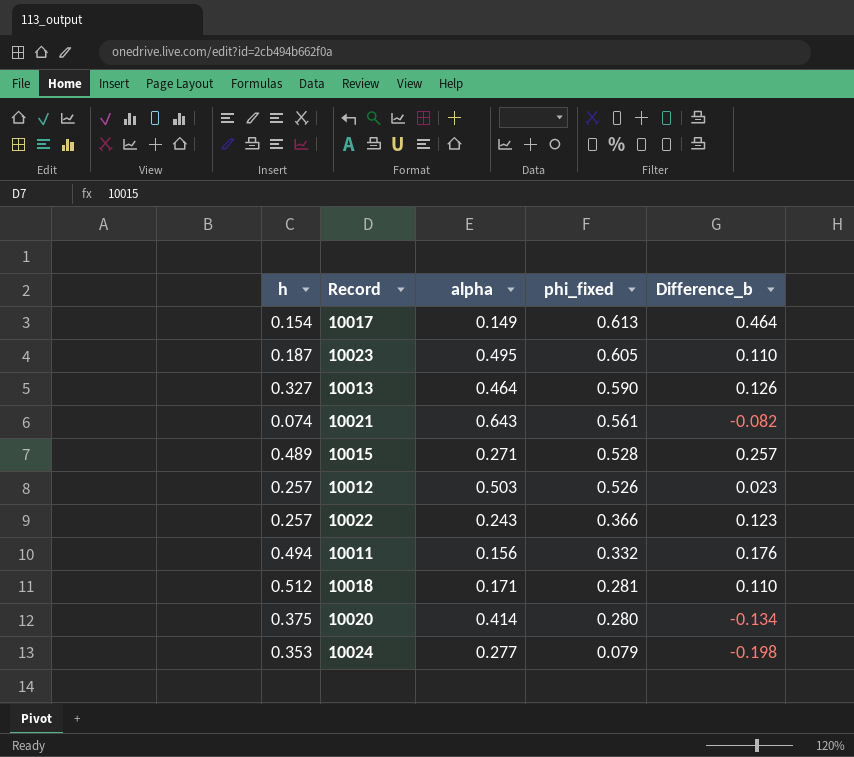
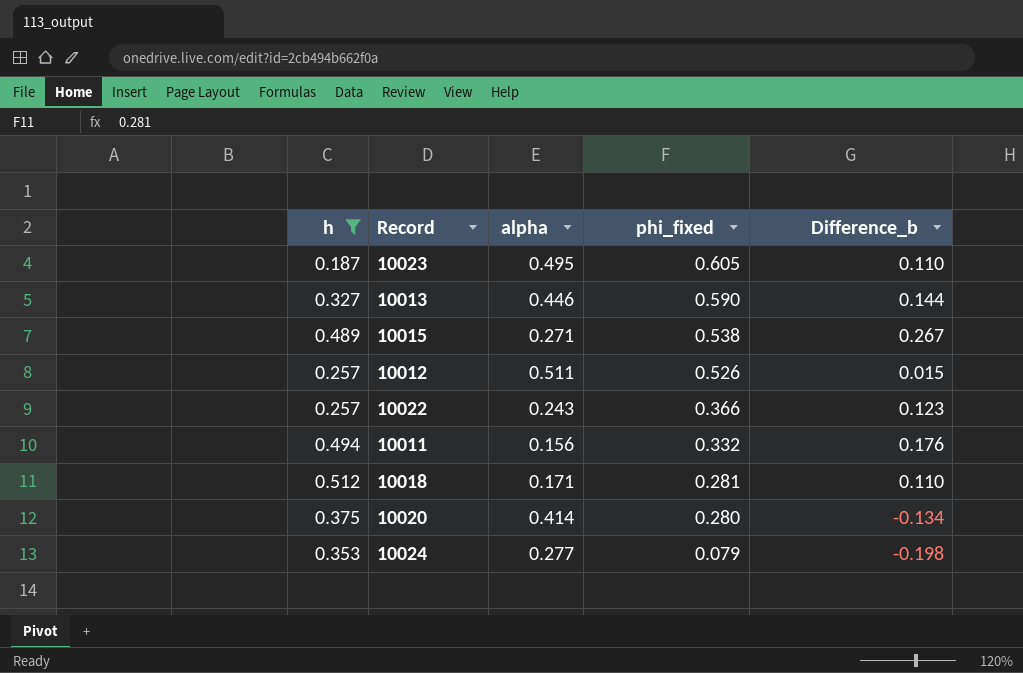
filter: none -> h >= 0.187
10013 | alpha: 0.464 -> 0.446
10013 | Difference_b: 0.126 -> 0.144
10015 | phi_fixed: 0.528 -> 0.538
10015 | Difference_b: 0.257 -> 0.267
10012 | alpha: 0.503 -> 0.511
10012 | Difference_b: 0.023 -> 0.015

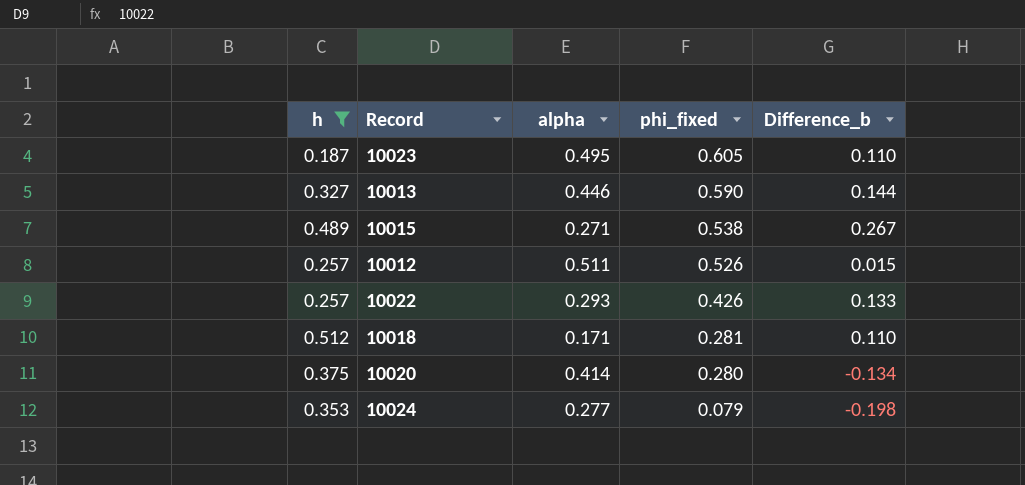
row 10011: 0.494 | 0.156 | 0.332 | 0.176 -> none
10022 | alpha: 0.243 -> 0.293
10022 | phi_fixed: 0.366 -> 0.426
10022 | Difference_b: 0.123 -> 0.133

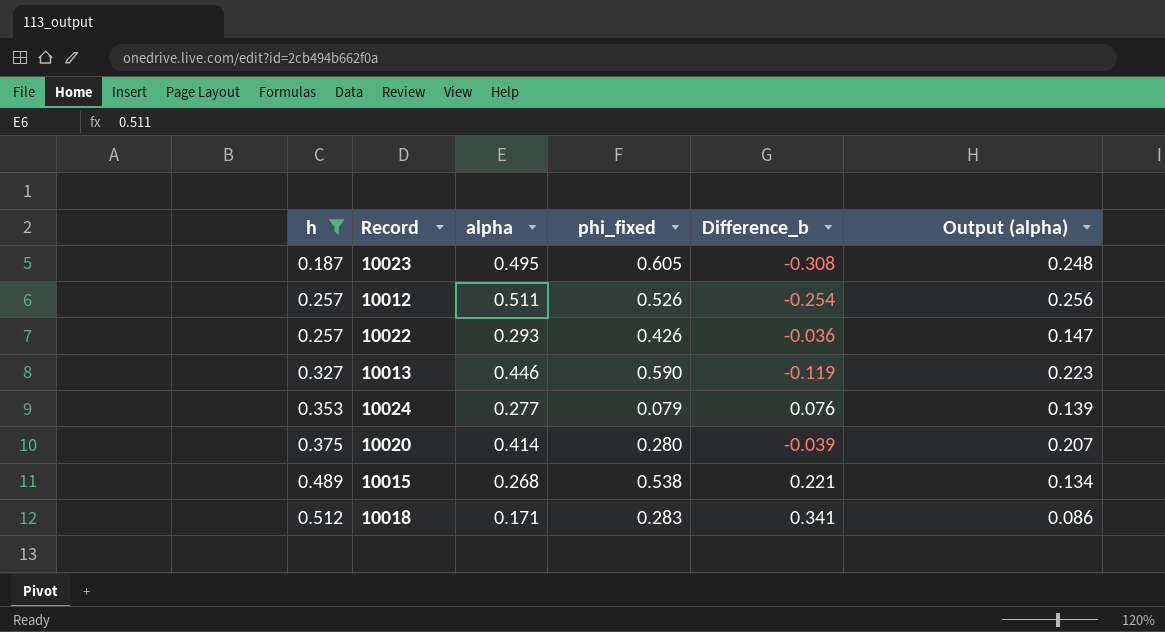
row order: phi_fixed descending -> h ascending
column Difference_b | formula: [phi_fixed] - [alpha] -> [h] - [alpha]
column Output (alpha) | formula: none -> [alpha] * 0.5
10015 | alpha: 0.271 -> 0.268
10018 | phi_fixed: 0.281 -> 0.283

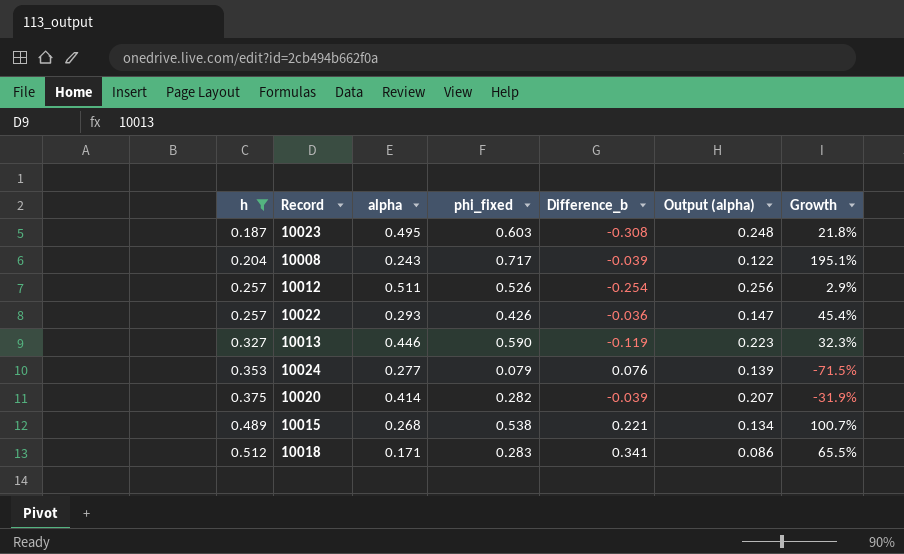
column Growth | formula: none -> ([phi_fixed] - [alpha]) / [alpha]
10023 | phi_fixed: 0.605 -> 0.603
row 10008: none -> 0.204 | 0.243 | 0.717 | -0.039 | 0.122 | 195.1%
10020 | phi_fixed: 0.280 -> 0.282

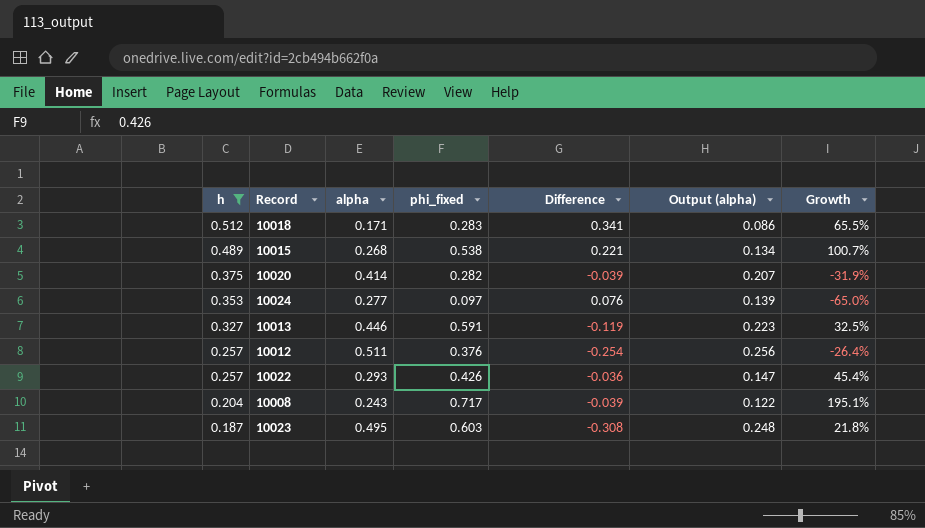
row order: h ascending -> h descending
column name: Difference_b -> Difference
10024 | phi_fixed: 0.079 -> 0.097
10024 | Growth: -71.5% -> -65.0%
10013 | phi_fixed: 0.590 -> 0.591
10013 | Growth: 32.3% -> 32.5%
10012 | phi_fixed: 0.526 -> 0.376
10012 | Growth: 2.9% -> -26.4%

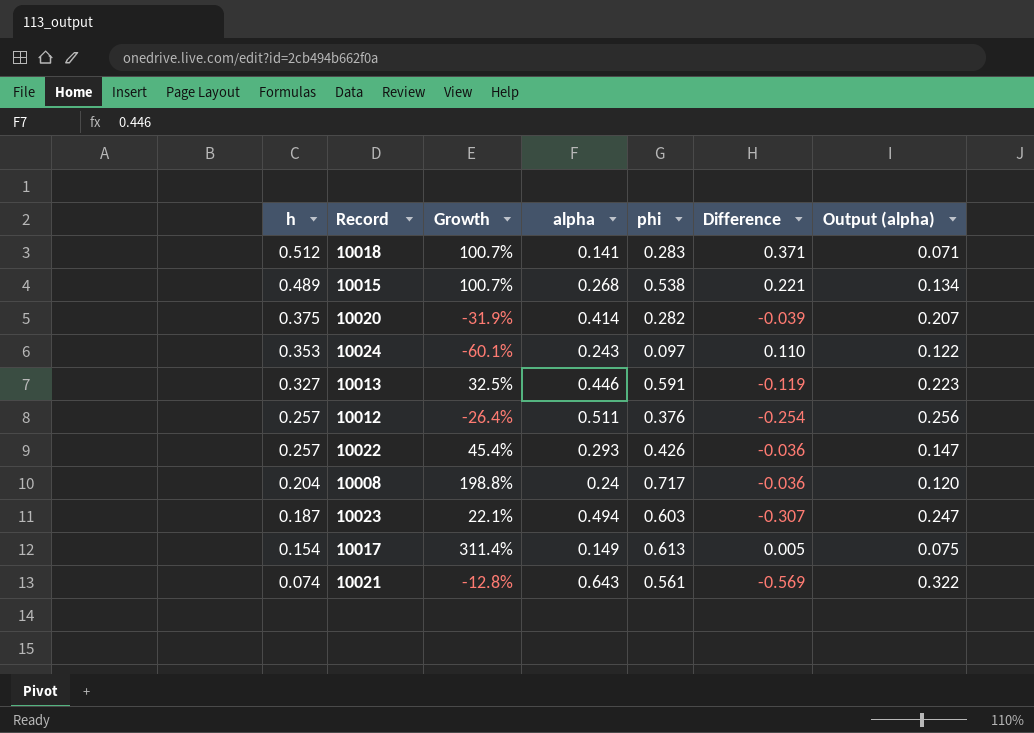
filter: h >= 0.187 -> none
column Growth | position: 7 -> 3
column name: phi_fixed -> phi
10018 | Growth: 65.5% -> 100.7%
10018 | alpha: 0.171 -> 0.141
10018 | Difference: 0.341 -> 0.371
10018 | Output (alpha): 0.086 -> 0.071
10024 | Growth: -65.0% -> -60.1%
10024 | alpha: 0.277 -> 0.243
10024 | Difference: 0.076 -> 0.110
10024 | Output (alpha): 0.139 -> 0.122
10008 | Growth: 195.1% -> 198.8%
10008 | alpha: 0.243 -> 0.24
10008 | Difference: -0.039 -> -0.036
10008 | Output (alpha): 0.122 -> 0.120
10023 | Growth: 21.8% -> 22.1%
10023 | alpha: 0.495 -> 0.494
10023 | Difference: -0.308 -> -0.307
10023 | Output (alpha): 0.248 -> 0.247

